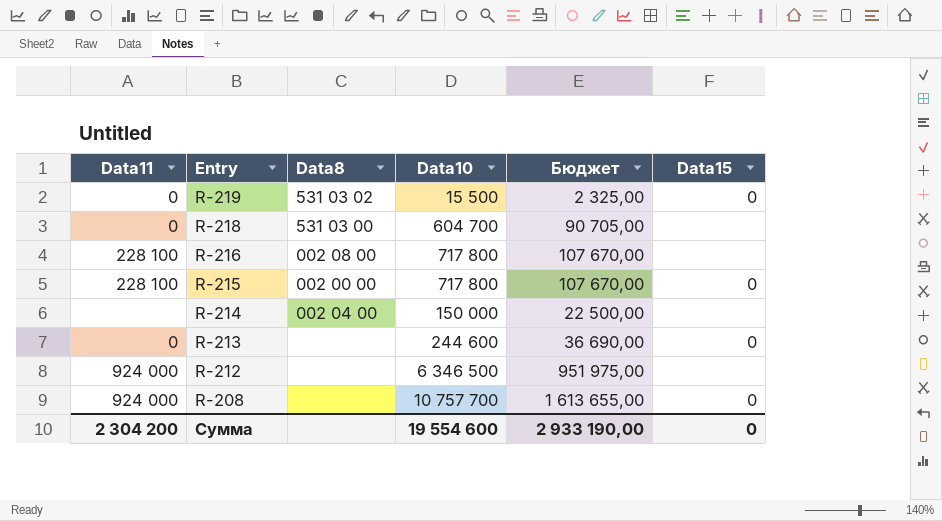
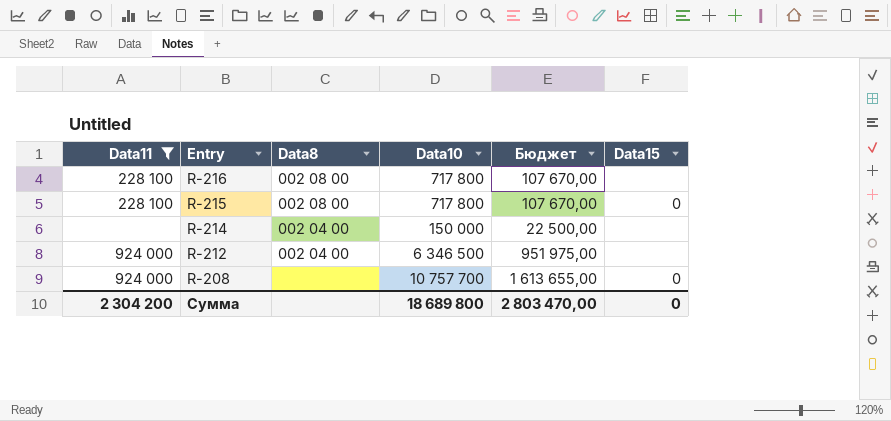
filter: none -> Data11 != 0
R-215 | Data8: 002 00 00 -> 002 08 00
R-212 | Data8: none -> 002 04 00
Сумма | Data10: 19 554 600 -> 18 689 800
Сумма | Бюджет: 2 933 190,00 -> 2 803 470,00

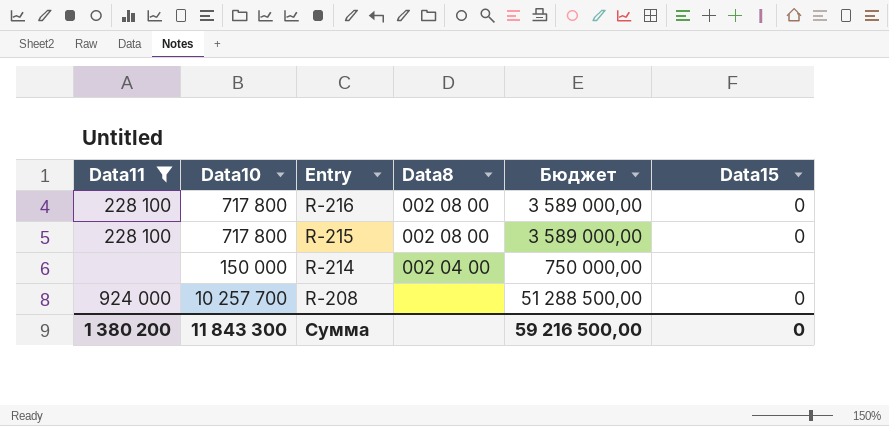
column Data10 | position: 4 -> 2
column Бюджет | formula: [Data10] * 0,15 -> [Data10] * 5
row R-212: 924 000 | 002 04 00 | 6 346 500 | 951 975,00 | none -> none
R-216 | Data15: none -> 0
R-208 | Data10: 10 757 700 -> 10 257 700
Сумма | Data11: 2 304 200 -> 1 380 200
Сумма | Data10: 18 689 800 -> 11 843 300
Сумма | Бюджет: 2 803 470,00 -> 59 216 500,00

